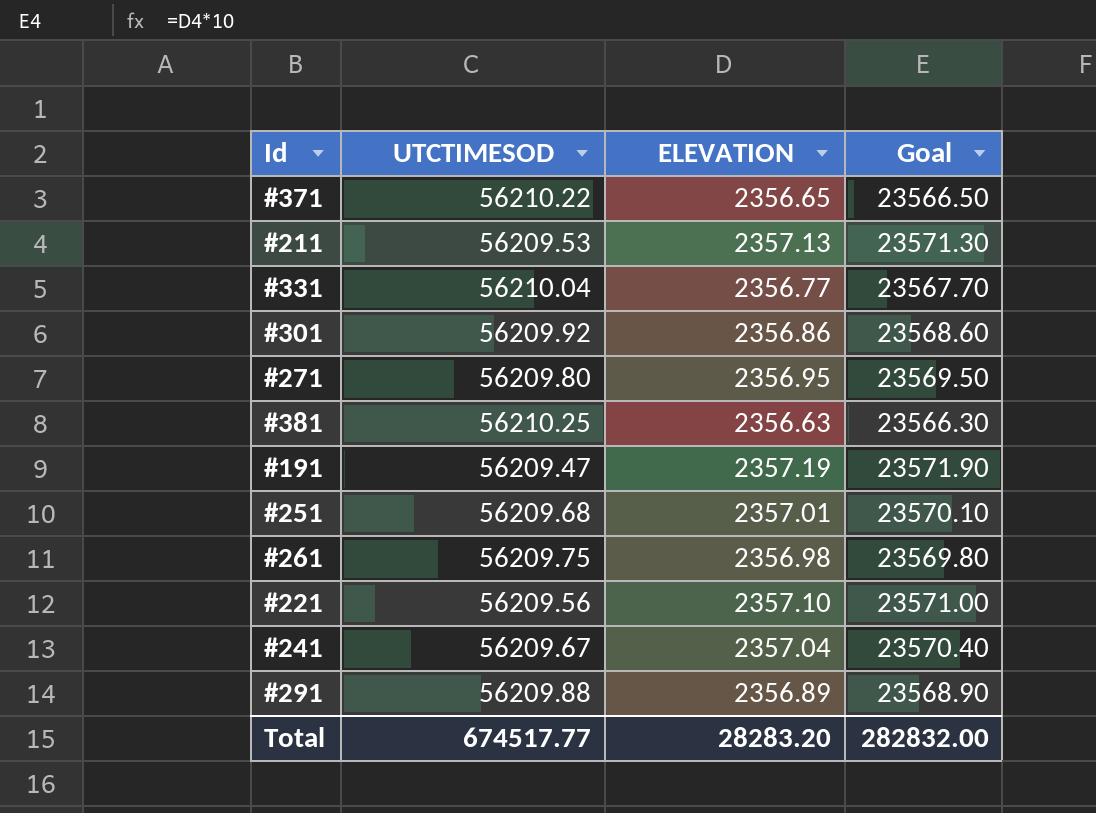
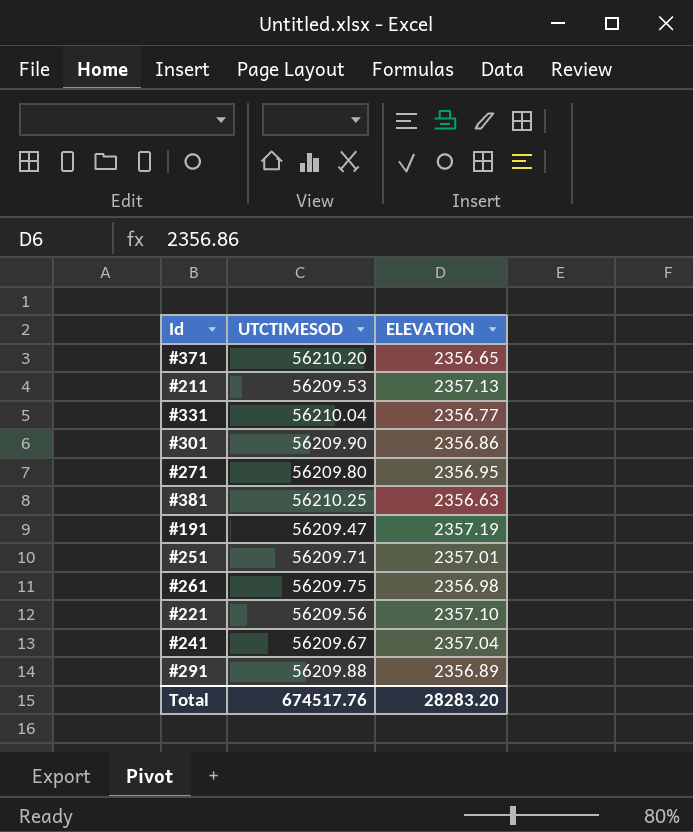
column Goal | formula: [ELEVATION] * 10 -> none
#371 | UTCTIMESOD: 56210.22 -> 56210.20
#301 | UTCTIMESOD: 56209.92 -> 56209.90
#251 | UTCTIMESOD: 56209.68 -> 56209.71
Total | UTCTIMESOD: 674517.77 -> 674517.76

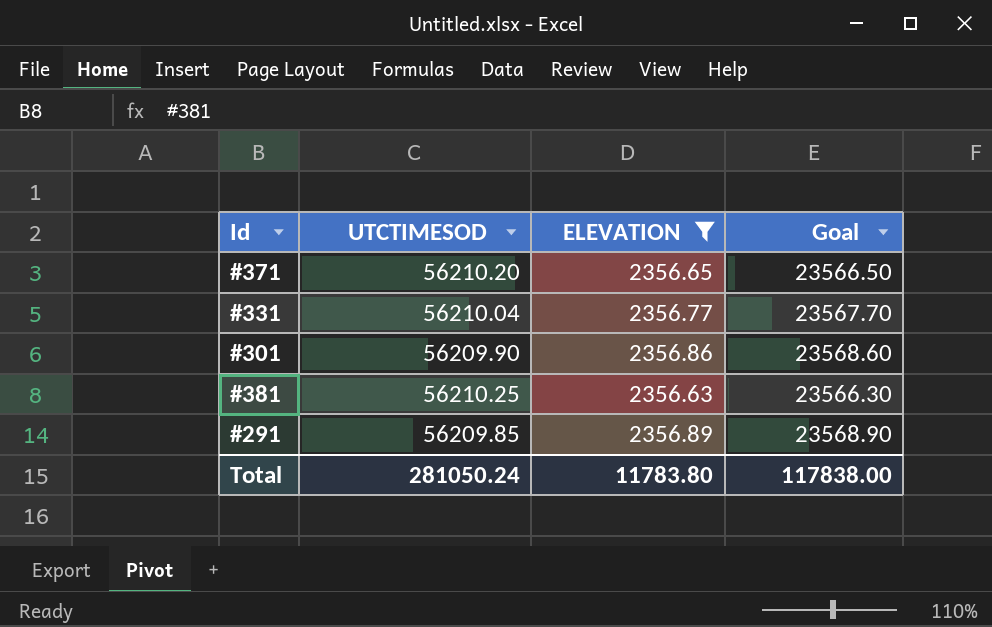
filter: none -> ELEVATION <= 2356.89
column Goal | formula: none -> [ELEVATION] * 10
#291 | UTCTIMESOD: 56209.88 -> 56209.85
Total | UTCTIMESOD: 674517.76 -> 281050.24
Total | ELEVATION: 28283.20 -> 11783.80

